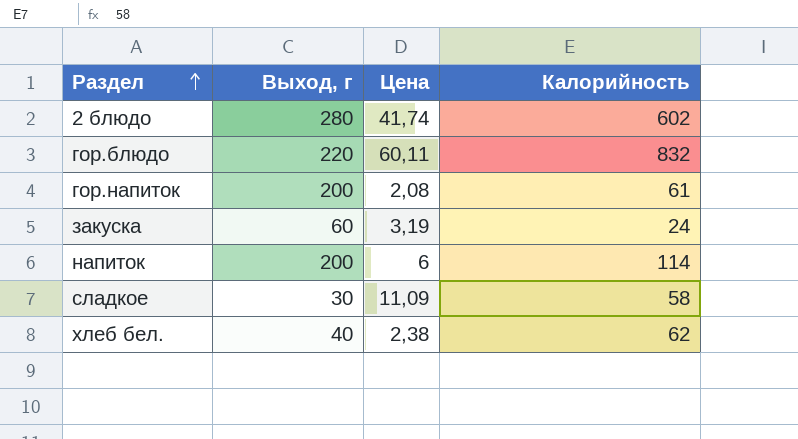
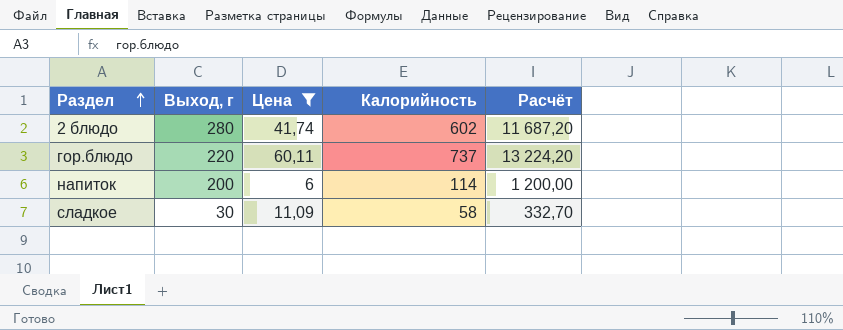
filter: none -> Цена >= 6
column Расчёт | formula: none -> [Выход, г] * [Цена]
гор.блюдо | Калорийность: 832 -> 737

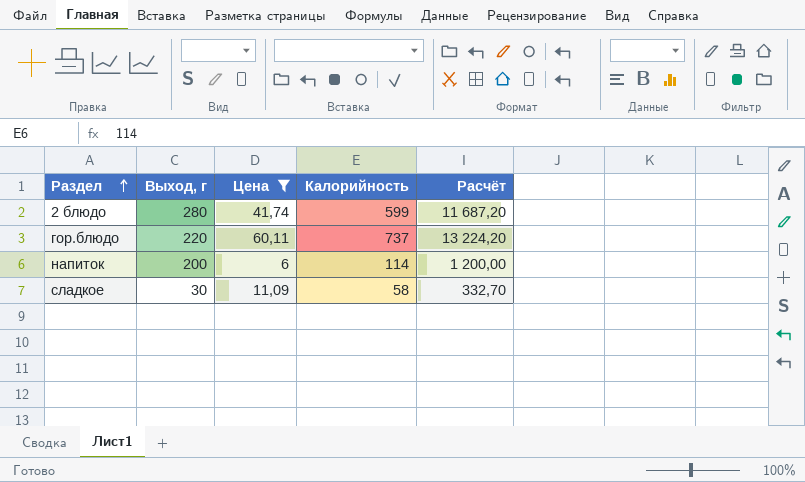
2 блюдо | Калорийность: 602 -> 599

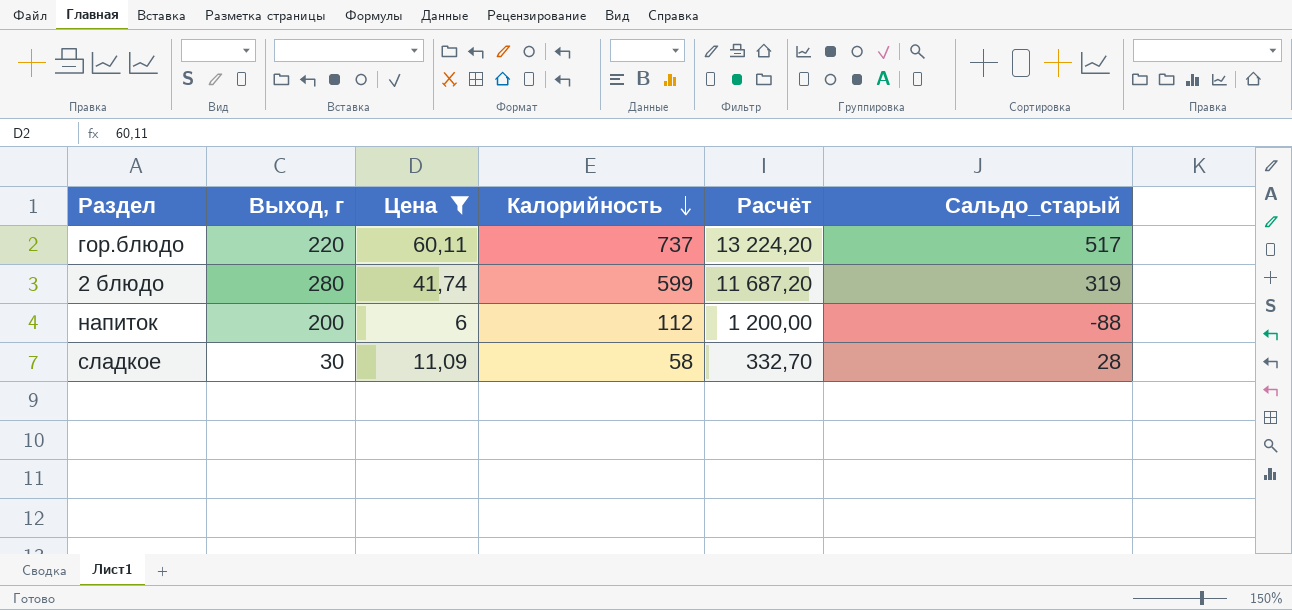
row order: Раздел ascending -> Калорийность descending
column Сальдо_старый | formula: none -> [Калорийность] - [Выход, г]
напиток | Калорийность: 114 -> 112

